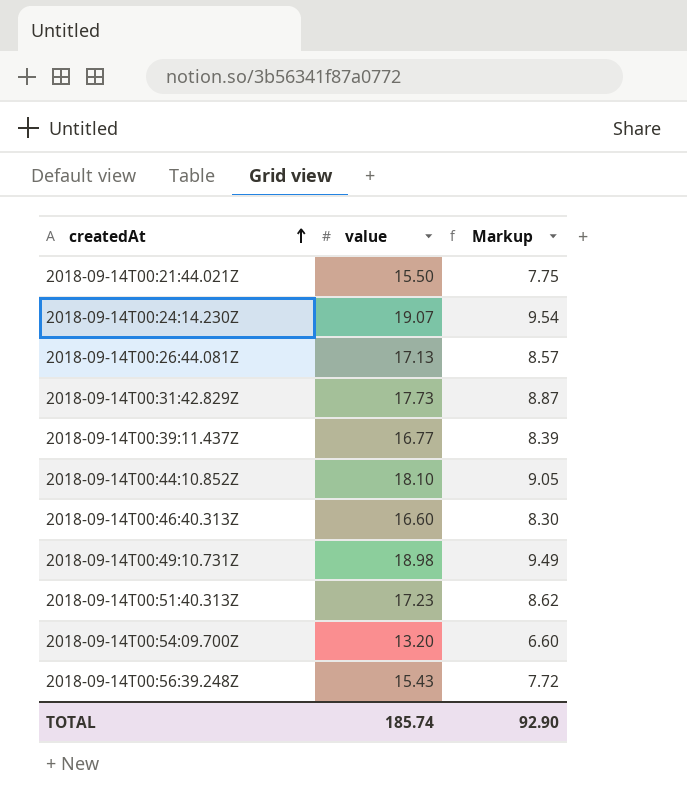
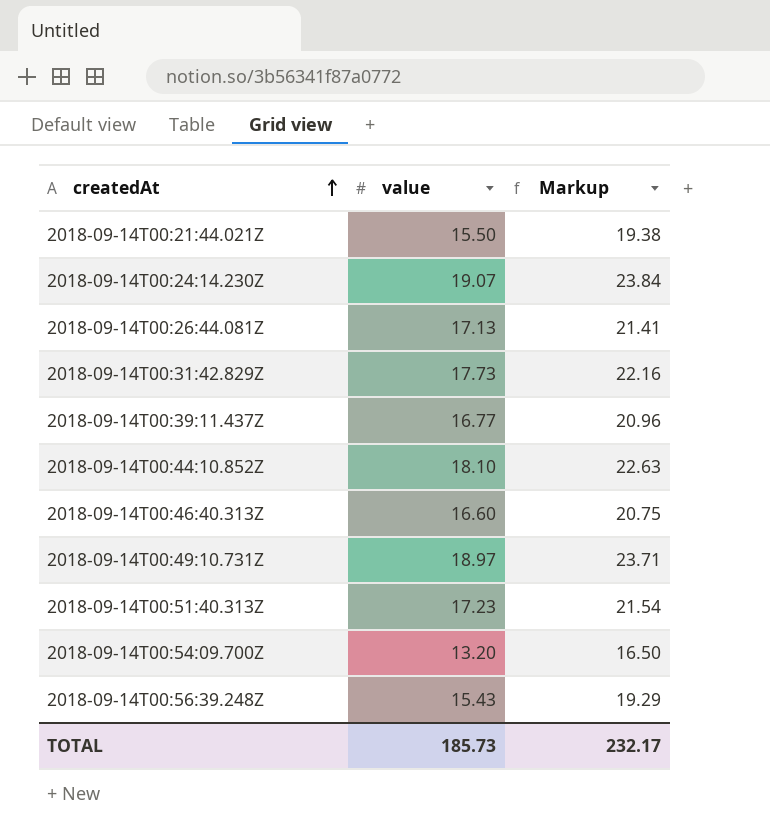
column Markup | formula: [value] * 0.5 -> [value] * 1.25
2018-09-14T00:49:10.731Z | value: 18.98 -> 18.97
TOTAL | value: 185.74 -> 185.73
TOTAL | Markup: 92.90 -> 232.17

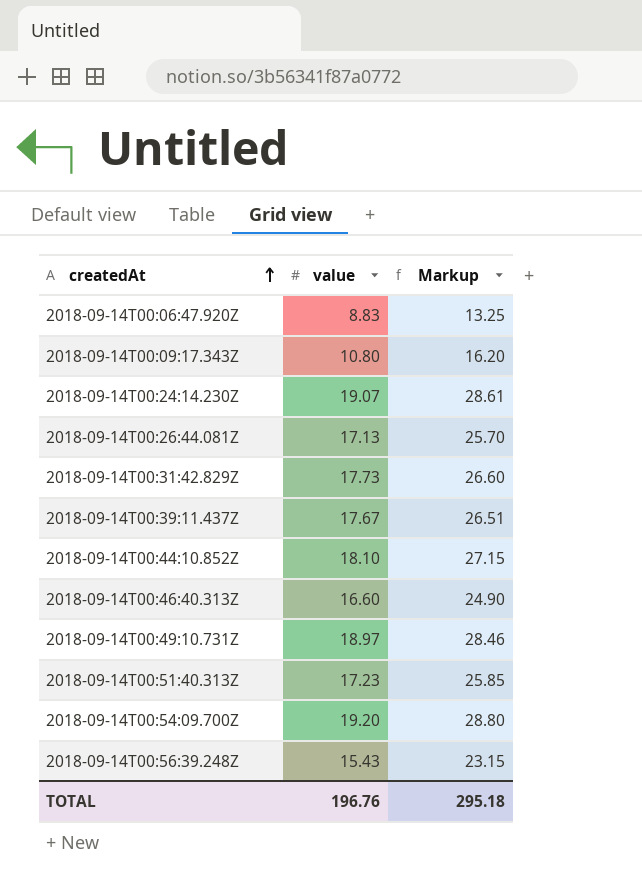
column Markup | formula: [value] * 1.25 -> [value] * 1.5
row 2018-09-14T00:21:44.021Z: 15.50 | 19.38 -> none
row 2018-09-14T00:06:47.920Z: none -> 8.83 | 13.25
row 2018-09-14T00:09:17.343Z: none -> 10.80 | 16.20
2018-09-14T00:39:11.437Z | value: 16.77 -> 17.67
2018-09-14T00:54:09.700Z | value: 13.20 -> 19.20
TOTAL | value: 185.73 -> 196.76
TOTAL | Markup: 232.17 -> 295.18

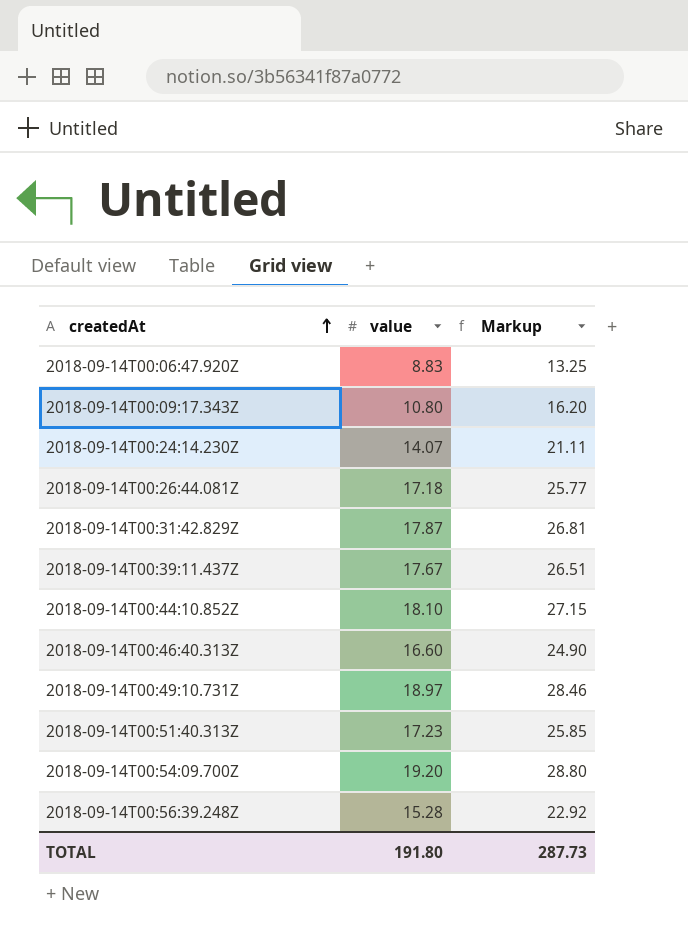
2018-09-14T00:24:14.230Z | value: 19.07 -> 14.07
2018-09-14T00:24:14.230Z | Markup: 28.61 -> 21.11
2018-09-14T00:26:44.081Z | value: 17.13 -> 17.18
2018-09-14T00:26:44.081Z | Markup: 25.70 -> 25.77
2018-09-14T00:31:42.829Z | value: 17.73 -> 17.87
2018-09-14T00:31:42.829Z | Markup: 26.60 -> 26.81
2018-09-14T00:56:39.248Z | value: 15.43 -> 15.28
2018-09-14T00:56:39.248Z | Markup: 23.15 -> 22.92
TOTAL | value: 196.76 -> 191.80
TOTAL | Markup: 295.18 -> 287.73

